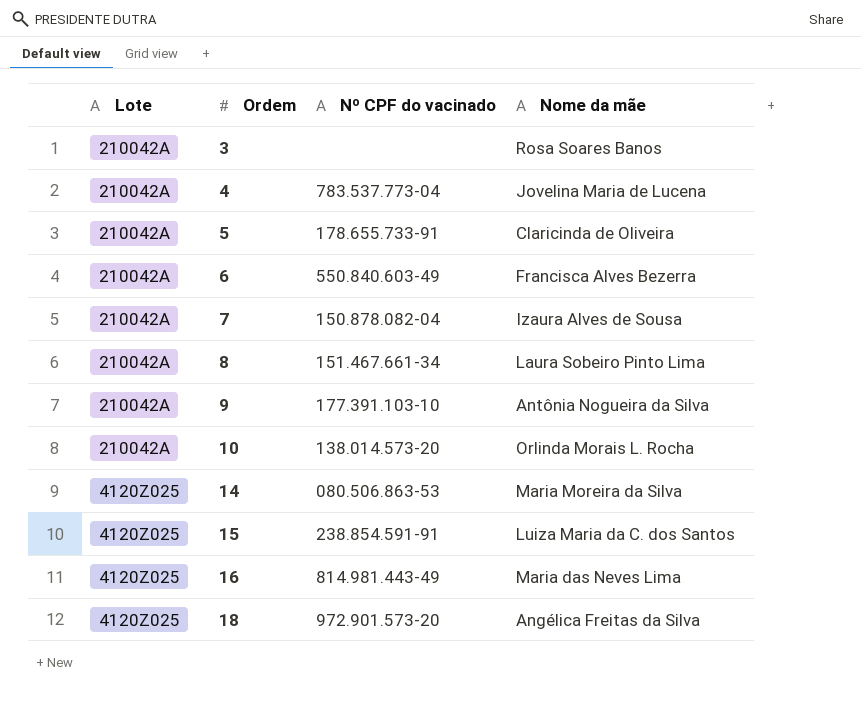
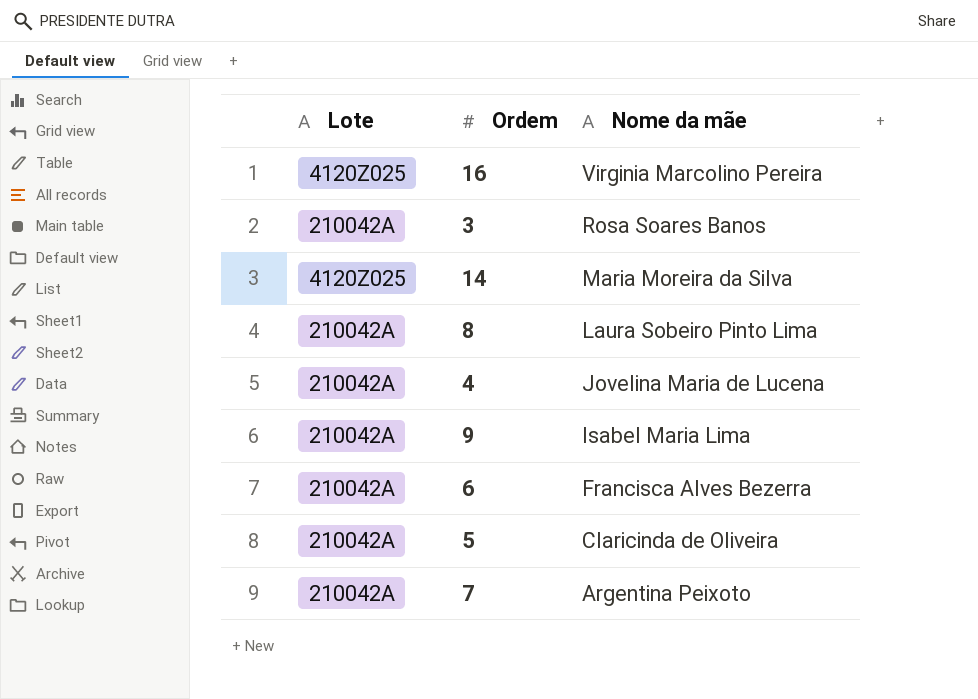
row order: Lote descending -> Nome da mãe descending
column Nº CPF do vacinado | position: 3 -> none
row 10: 210042A | 138.014.573-20 | Orlinda Morais L. Rocha -> none
row 15: 4120Z025 | 238.854.591-91 | Luiza Maria da C. dos Santos -> none
row 18: 4120Z025 | 972.901.573-20 | Angélica Freitas da Silva -> none
16 | Nome da mãe: Maria das Neves Lima -> Virginia Marcolino Pereira
9 | Nome da mãe: Antônia Nogueira da Silva -> Isabel Maria Lima
7 | Nome da mãe: Izaura Alves de Sousa -> Argentina Peixoto

